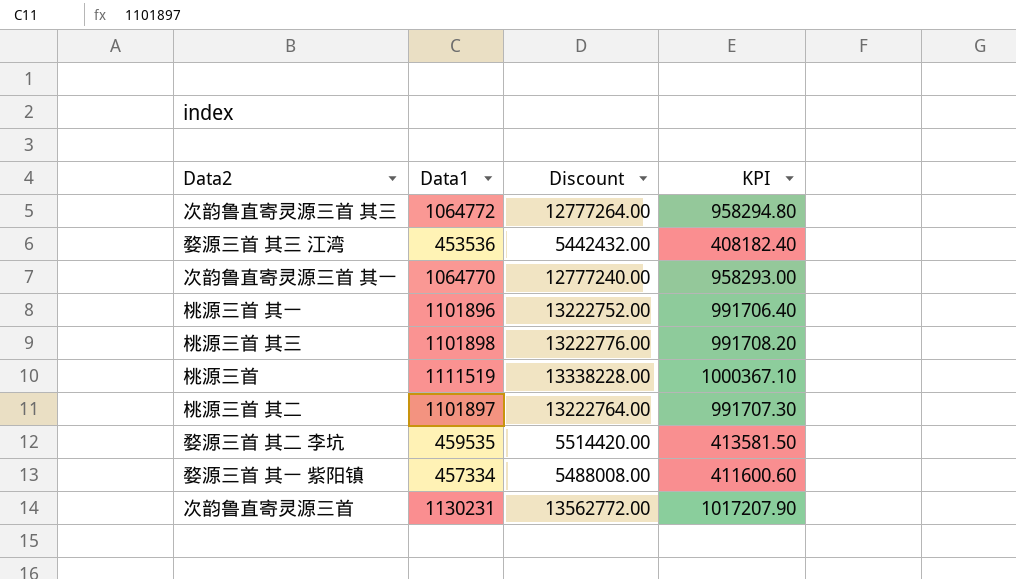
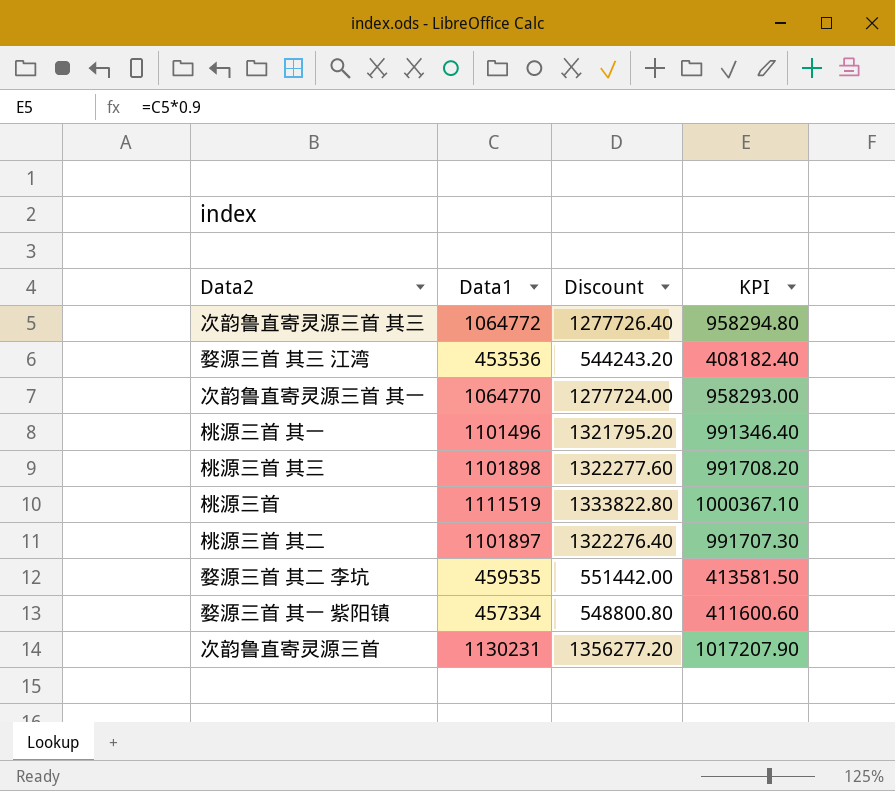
column Discount | formula: [Data1] * 12 -> [Data1] * 1.2
桃源三首 其一 | Data1: 1101896 -> 1101496
桃源三首 其一 | KPI: 991706.40 -> 991346.40

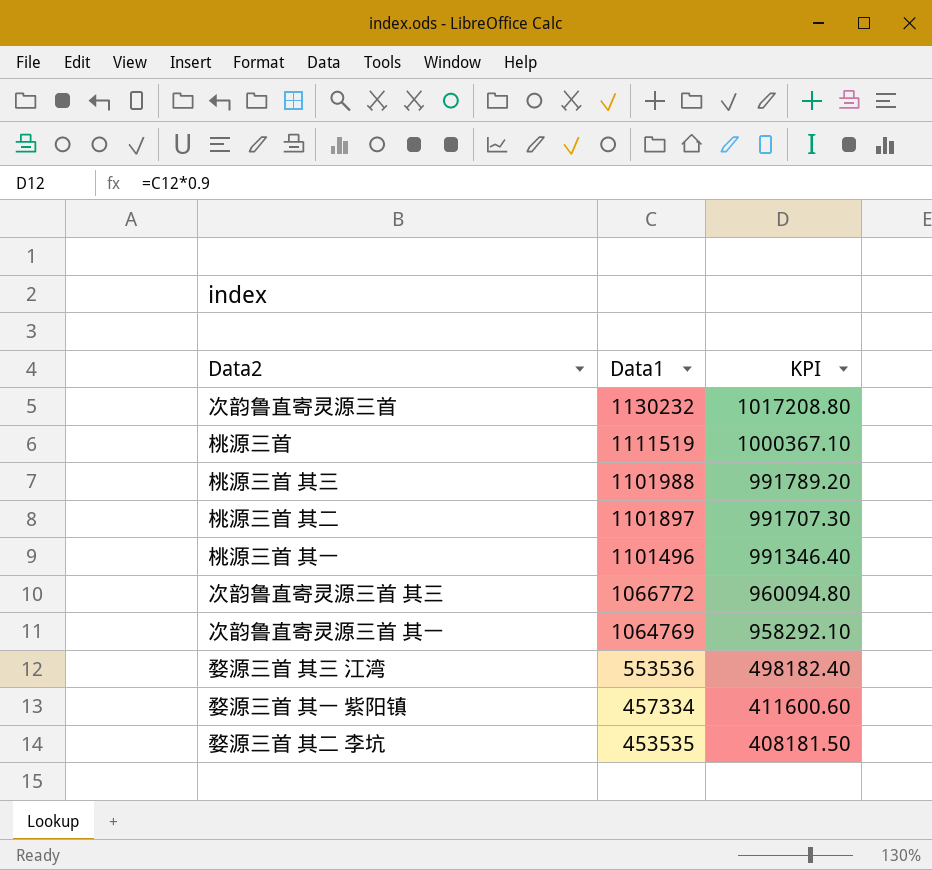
row order: none -> Data1 descending
column Discount | formula: [Data1] * 1.2 -> none
次韵鲁直寄灵源三首 | Data1: 1130231 -> 1130232
次韵鲁直寄灵源三首 | KPI: 1017207.90 -> 1017208.80
桃源三首 其三 | Data1: 1101898 -> 1101988
桃源三首 其三 | KPI: 991708.20 -> 991789.20
次韵鲁直寄灵源三首 其三 | Data1: 1064772 -> 1066772
次韵鲁直寄灵源三首 其三 | KPI: 958294.80 -> 960094.80
次韵鲁直寄灵源三首 其一 | Data1: 1064770 -> 1064769
次韵鲁直寄灵源三首 其一 | KPI: 958293.00 -> 958292.10
婺源三首 其三 江湾 | Data1: 453536 -> 553536
婺源三首 其三 江湾 | KPI: 408182.40 -> 498182.40
婺源三首 其二 李坑 | Data1: 459535 -> 453535
婺源三首 其二 李坑 | KPI: 413581.50 -> 408181.50

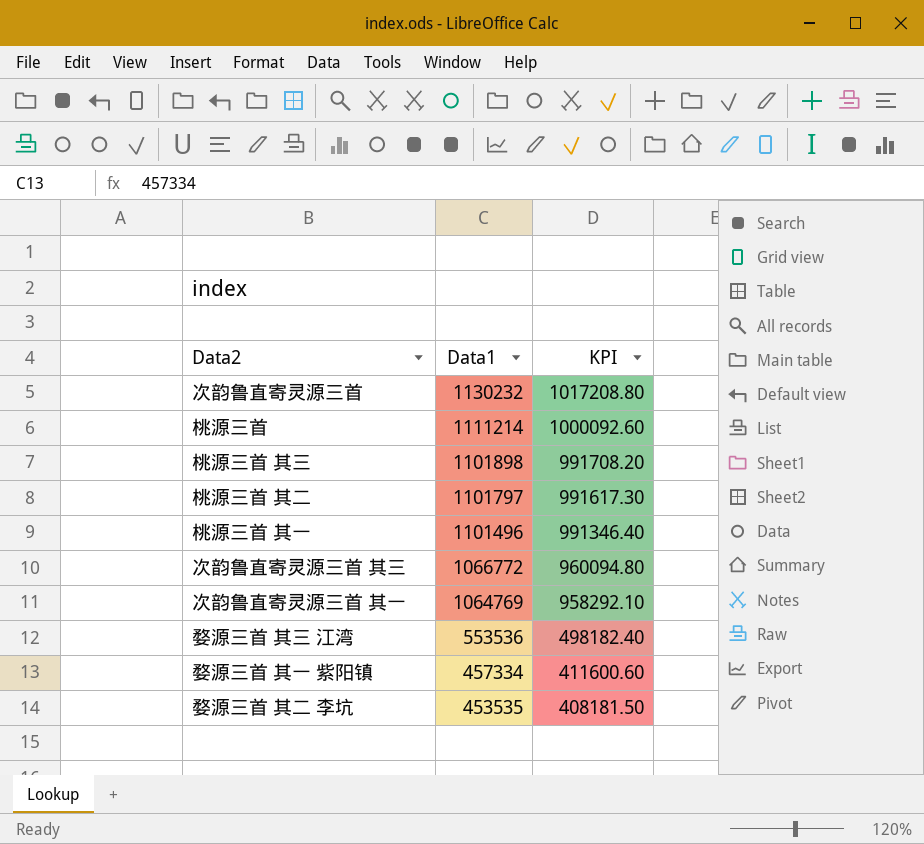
桃源三首 | Data1: 1111519 -> 1111214
桃源三首 | KPI: 1000367.10 -> 1000092.60
桃源三首 其三 | Data1: 1101988 -> 1101898
桃源三首 其三 | KPI: 991789.20 -> 991708.20
桃源三首 其二 | Data1: 1101897 -> 1101797
桃源三首 其二 | KPI: 991707.30 -> 991617.30

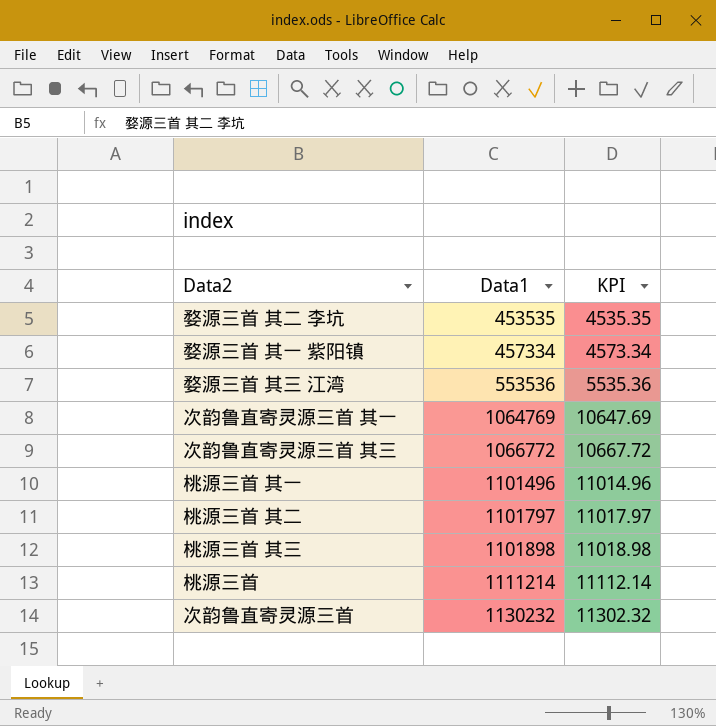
row order: Data1 descending -> Data1 ascending
column KPI | formula: [Data1] * 0.9 -> [Data1] * 0.01

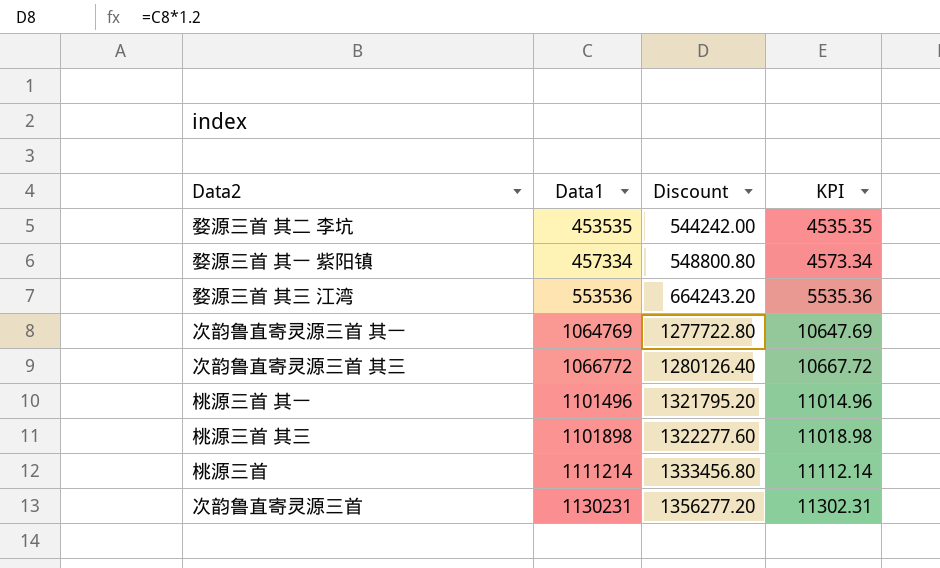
column Discount | formula: none -> [Data1] * 1.2
row 桃源三首 其二: 1101797 | 11017.97 -> none
次韵鲁直寄灵源三首 | Data1: 1130232 -> 1130231
次韵鲁直寄灵源三首 | KPI: 11302.32 -> 11302.31

